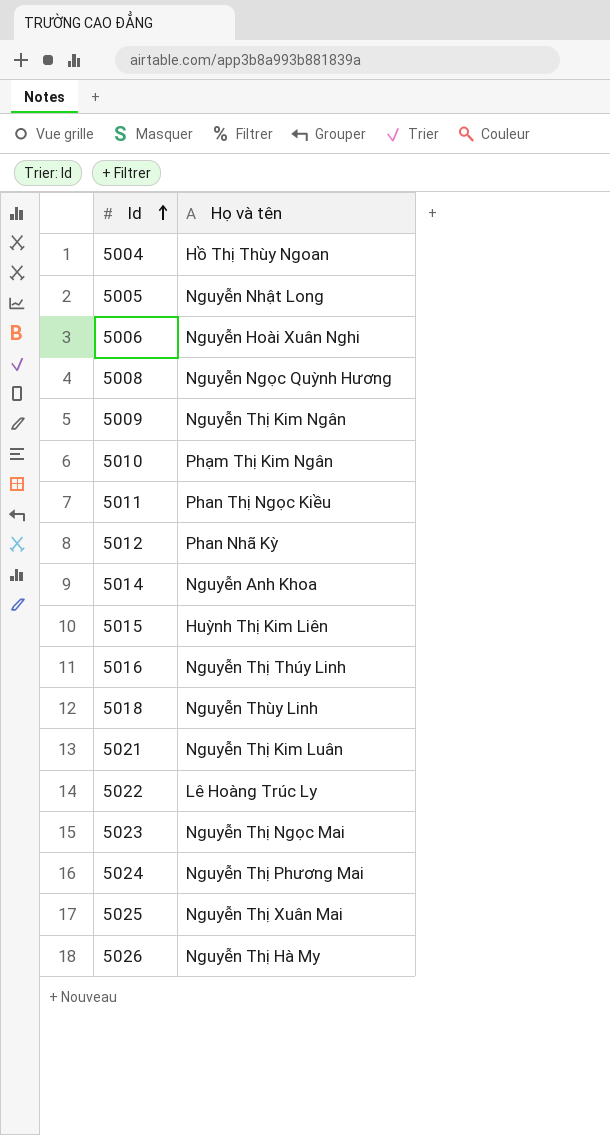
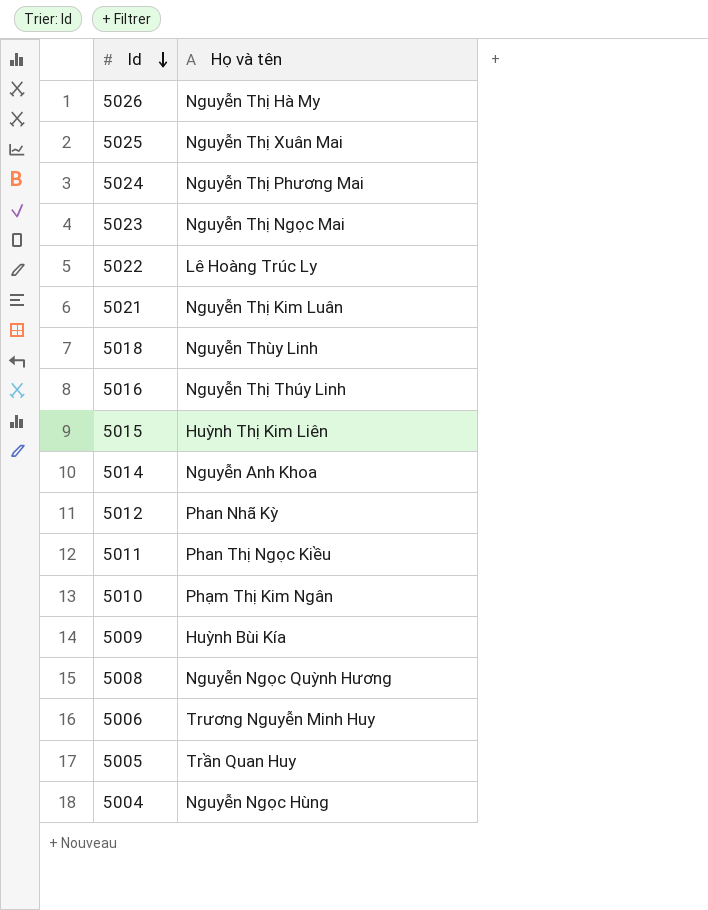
row order: Id ascending -> Id descending
5009 | Họ và tên: Nguyễn Thị Kim Ngân -> Huỳnh Bùi Kía
5006 | Họ và tên: Nguyễn Hoài Xuân Nghi -> Trương Nguyễn Minh Huy
5005 | Họ và tên: Nguyễn Nhật Long -> Trần Quan Huy
5004 | Họ và tên: Hồ Thị Thùy Ngoan -> Nguyễn Ngọc Hùng

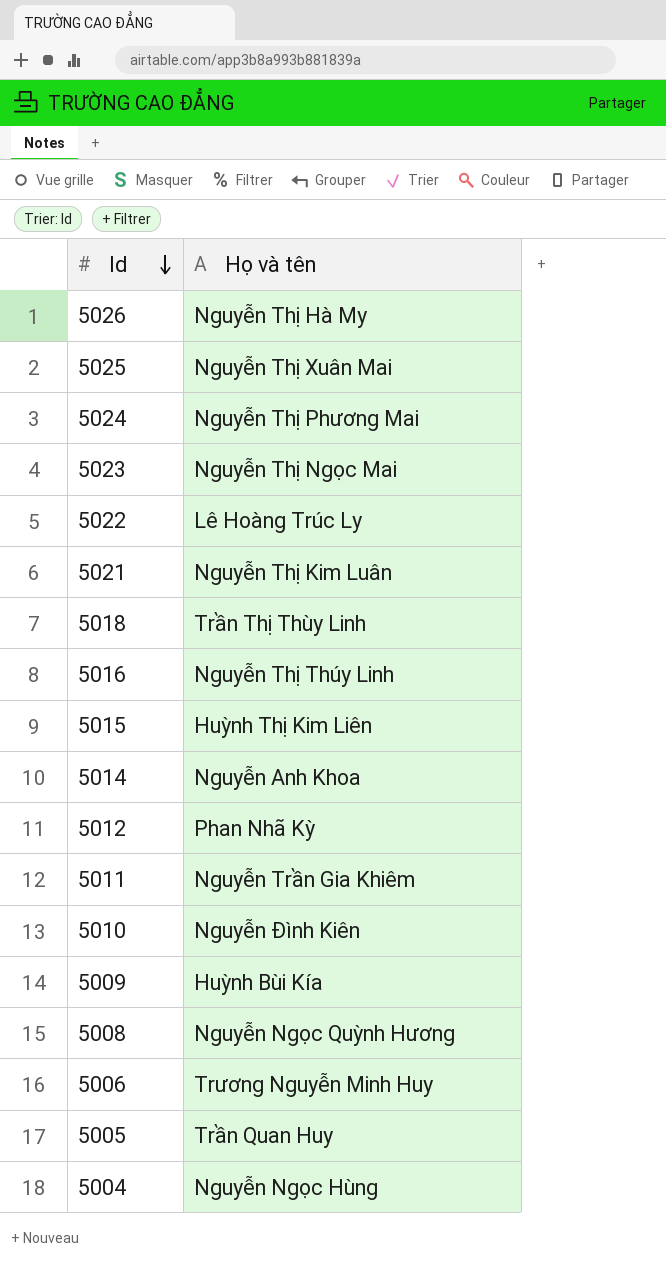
5018 | Họ và tên: Nguyễn Thùy Linh -> Trần Thị Thùy Linh
5011 | Họ và tên: Phan Thị Ngọc Kiều -> Nguyễn Trần Gia Khiêm
5010 | Họ và tên: Phạm Thị Kim Ngân -> Nguyễn Đình Kiên

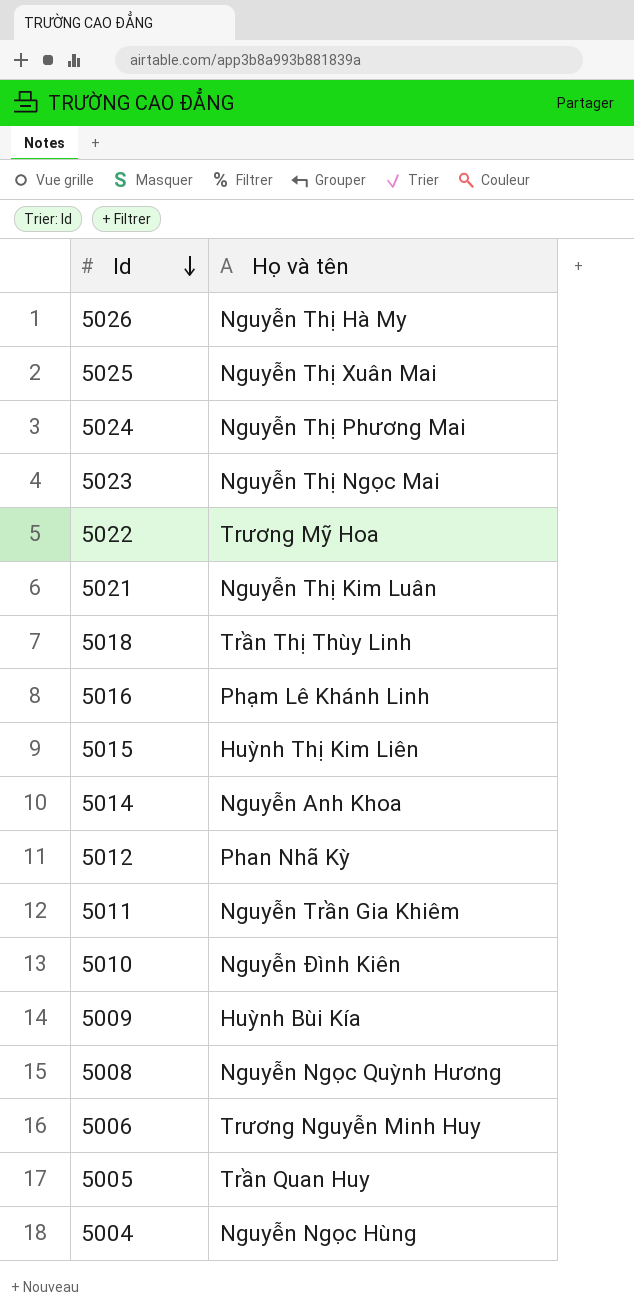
5022 | Họ và tên: Lê Hoàng Trúc Ly -> Trương Mỹ Hoa
5016 | Họ và tên: Nguyễn Thị Thúy Linh -> Phạm Lê Khánh Linh

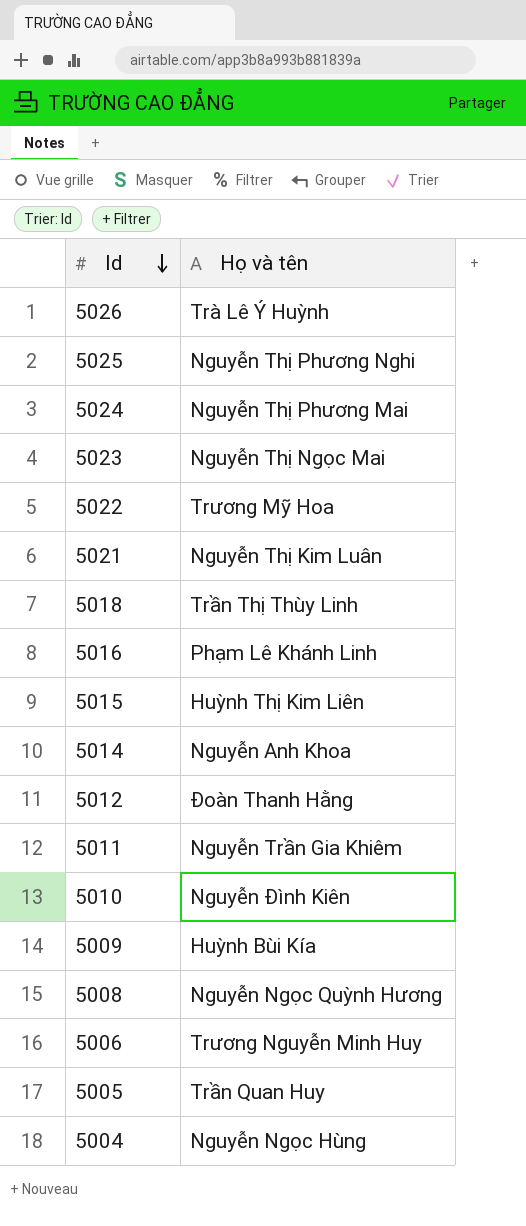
5026 | Họ và tên: Nguyễn Thị Hà My -> Trà Lê Ý Huỳnh
5025 | Họ và tên: Nguyễn Thị Xuân Mai -> Nguyễn Thị Phương Nghi
5012 | Họ và tên: Phan Nhã Kỳ -> Đoàn Thanh Hằng

